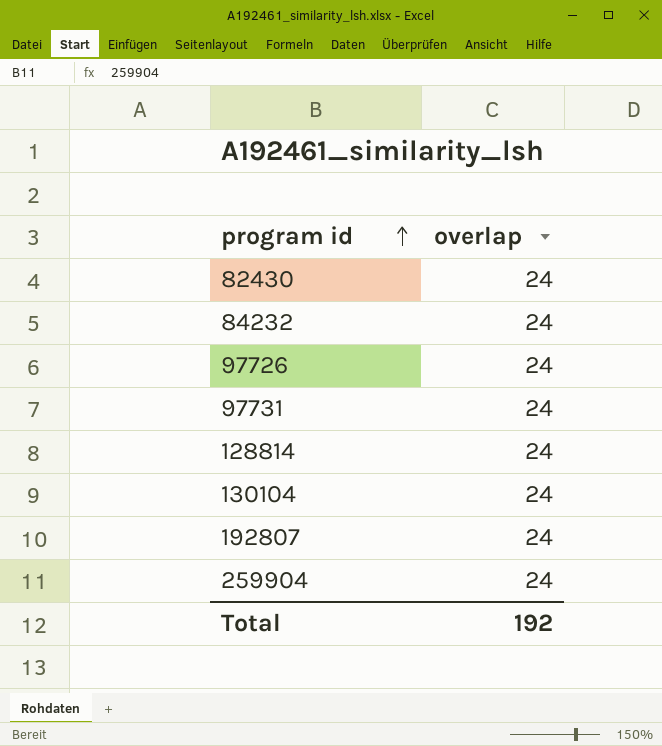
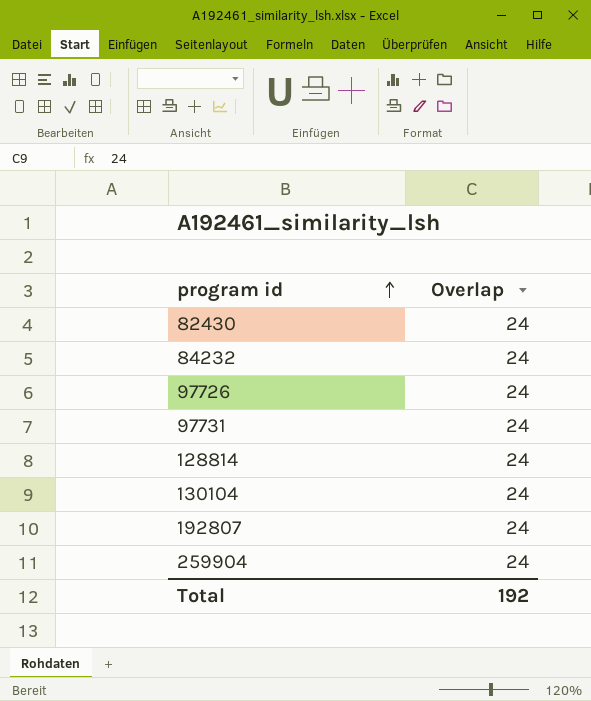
column name: overlap -> Overlap

